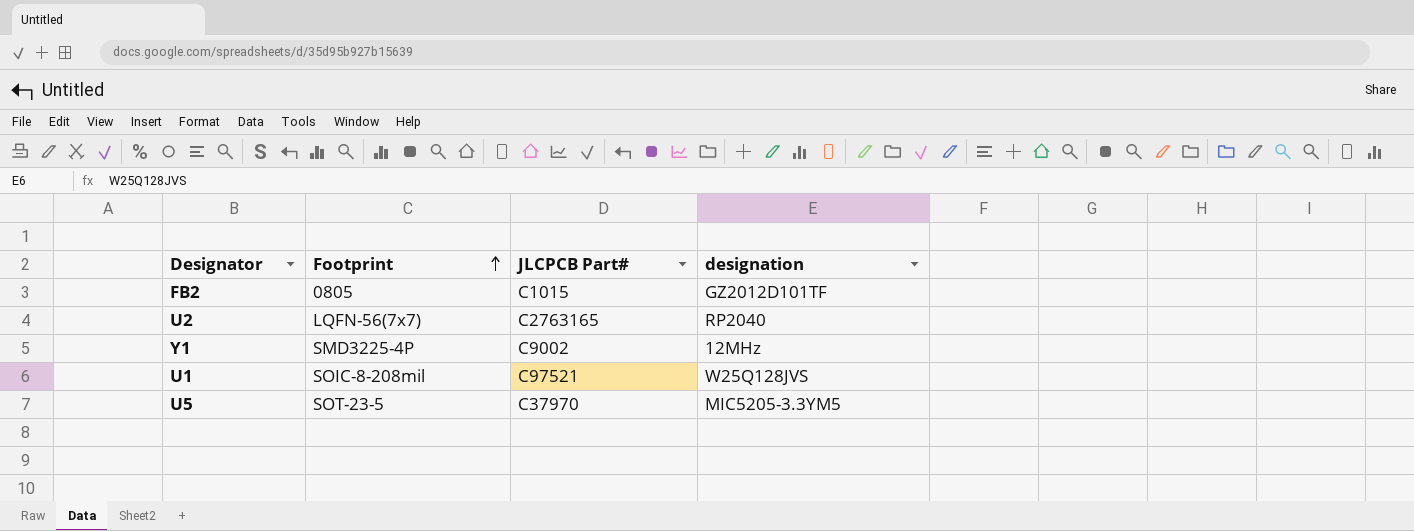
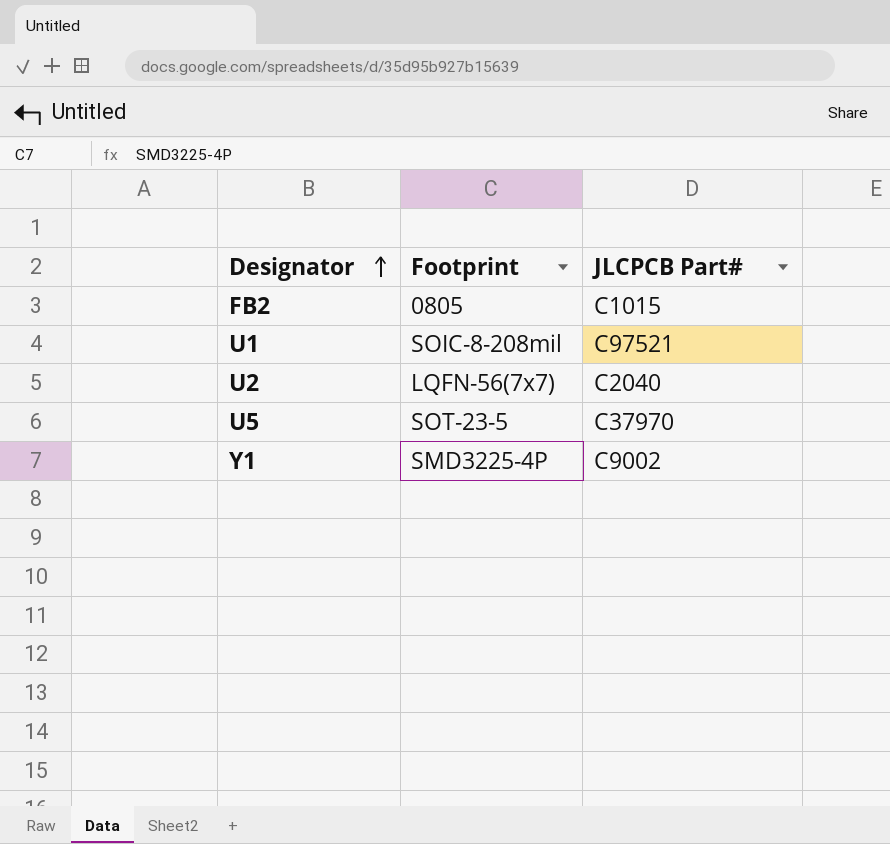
row order: Footprint ascending -> Designator ascending
column designation | position: 4 -> none
U2 | JLCPCB Part#: C2763165 -> C2040

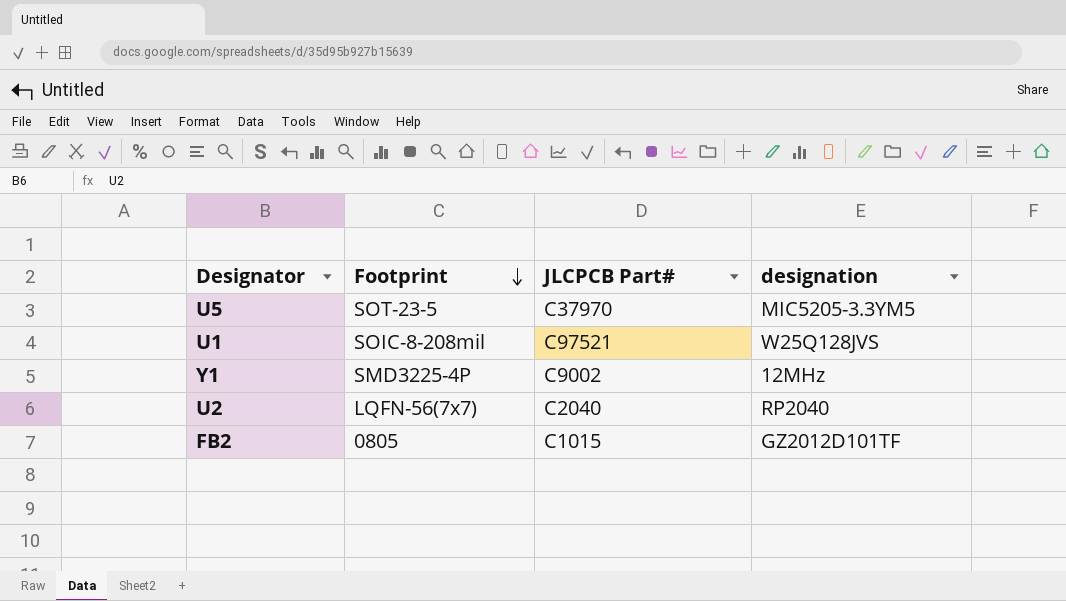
row order: Designator ascending -> Footprint descending
column designation | position: none -> 4

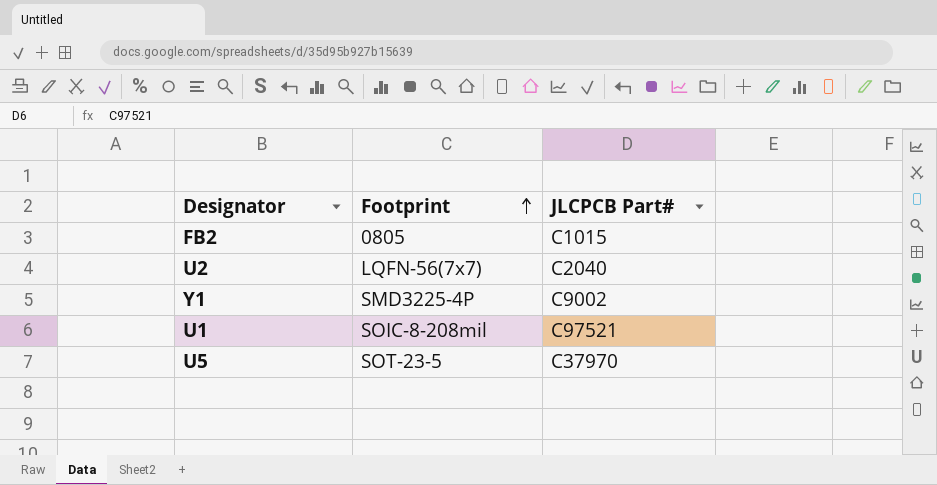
row order: Footprint descending -> Footprint ascending
column designation | position: 4 -> none

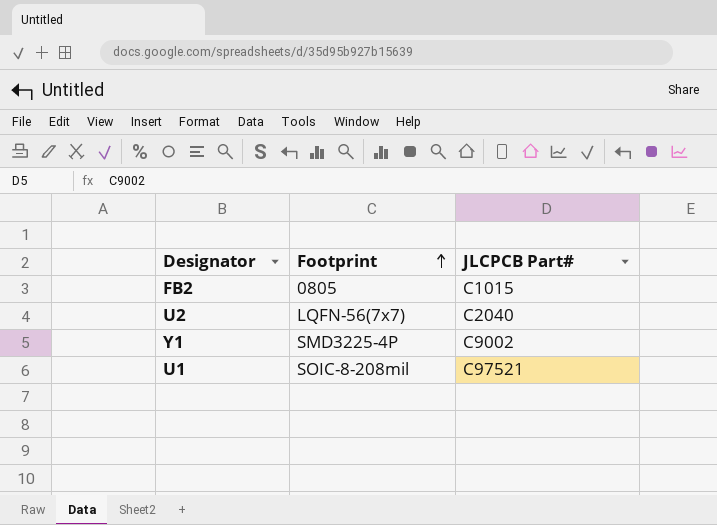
row U5: SOT-23-5 | C37970 -> none

